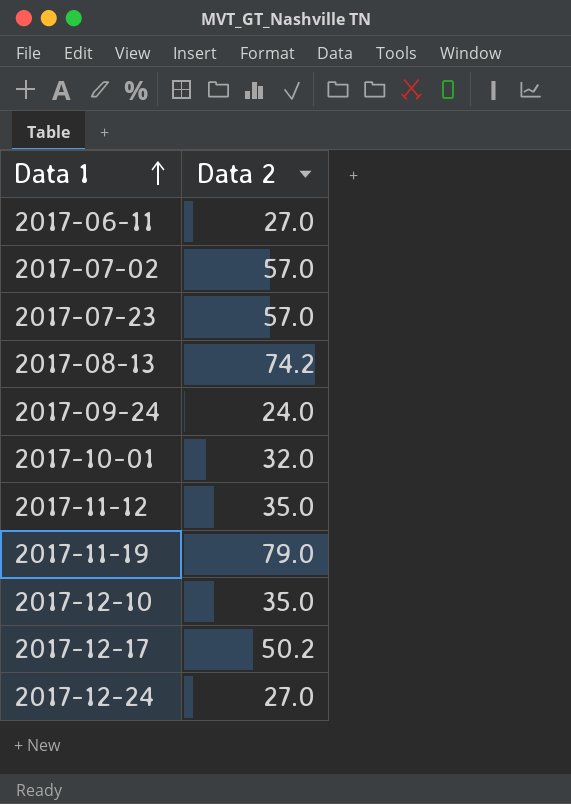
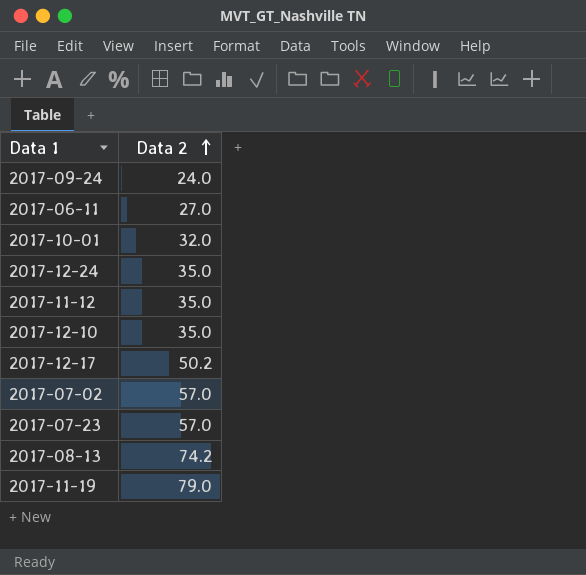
row order: Data 1 ascending -> Data 2 ascending
2017-12-24 | Data 2: 27.0 -> 35.0

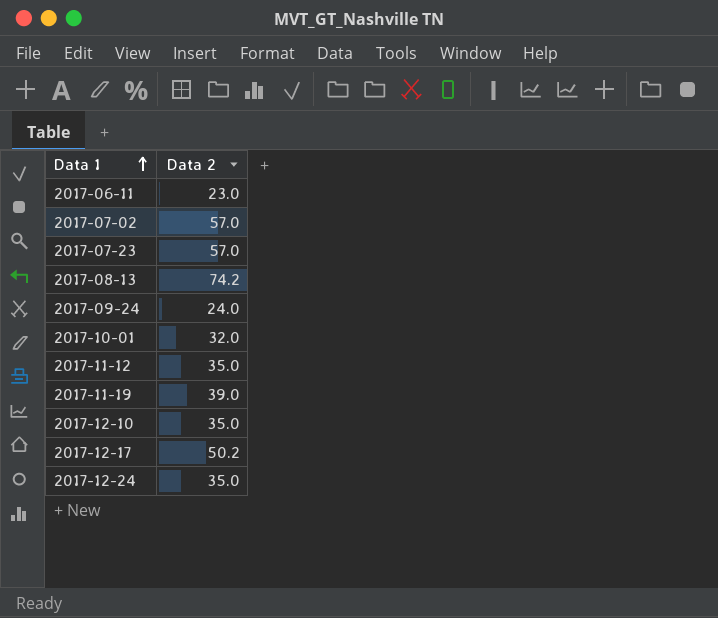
row order: Data 2 ascending -> Data 1 ascending
2017-06-11 | Data 2: 27.0 -> 23.0
2017-11-19 | Data 2: 79.0 -> 39.0

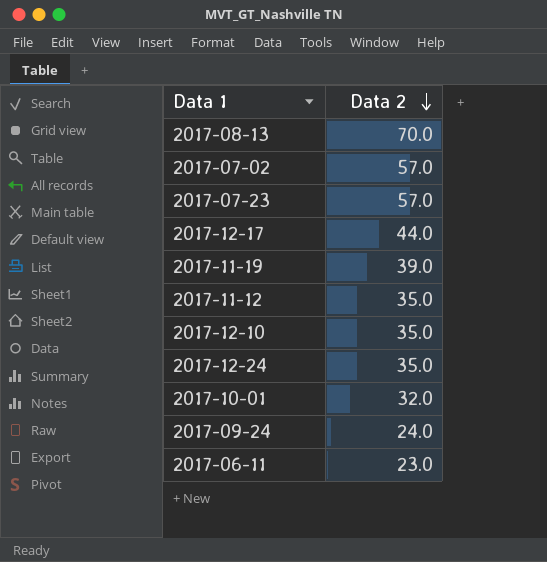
row order: Data 1 ascending -> Data 2 descending
2017-08-13 | Data 2: 74.2 -> 70.0
2017-12-17 | Data 2: 50.2 -> 44.0

